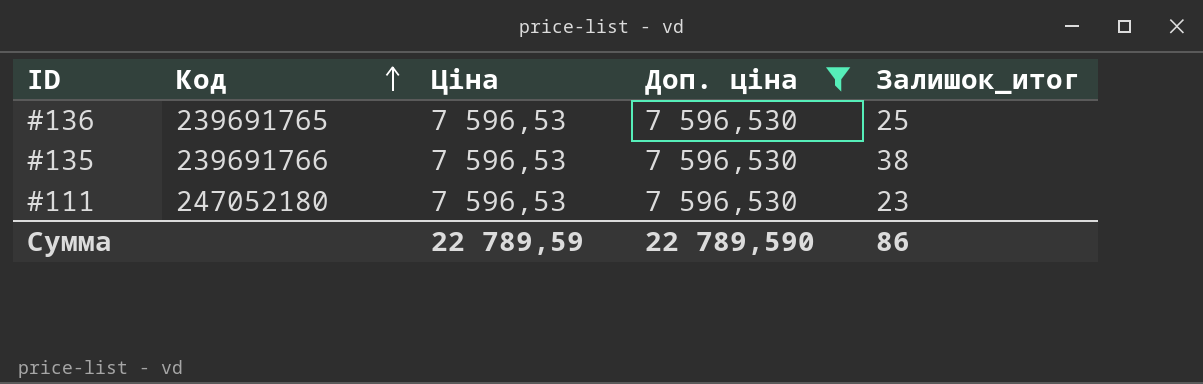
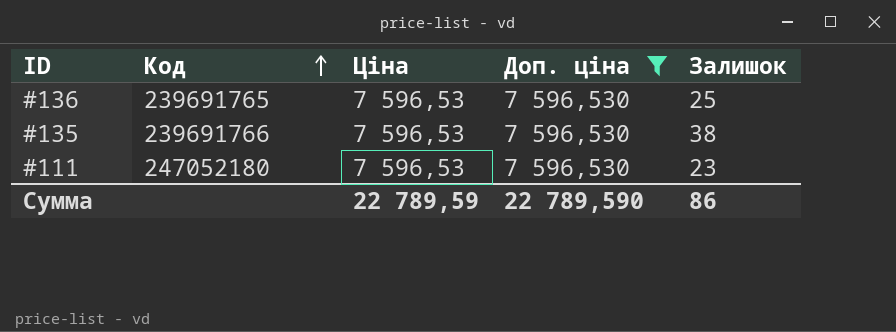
column name: Залишок_итог -> Залишок

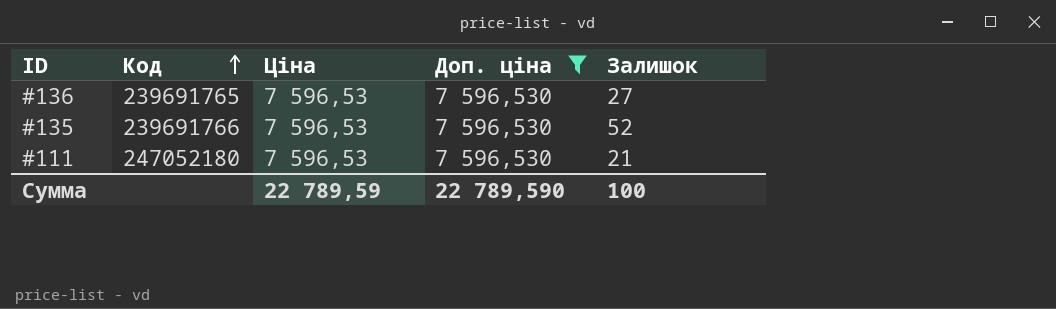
#136 | Залишок: 25 -> 27
#135 | Залишок: 38 -> 52
#111 | Залишок: 23 -> 21
Сумма | Залишок: 86 -> 100

